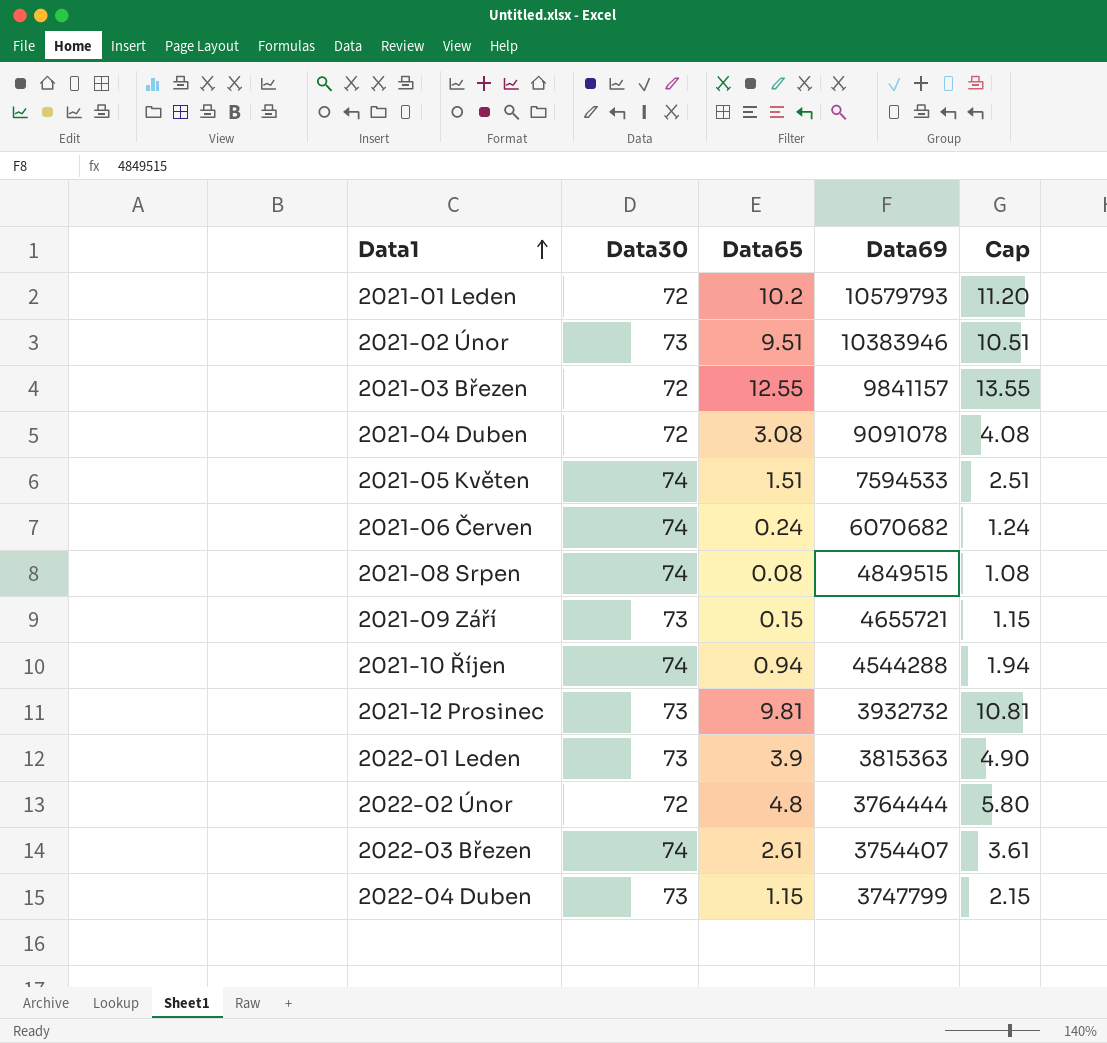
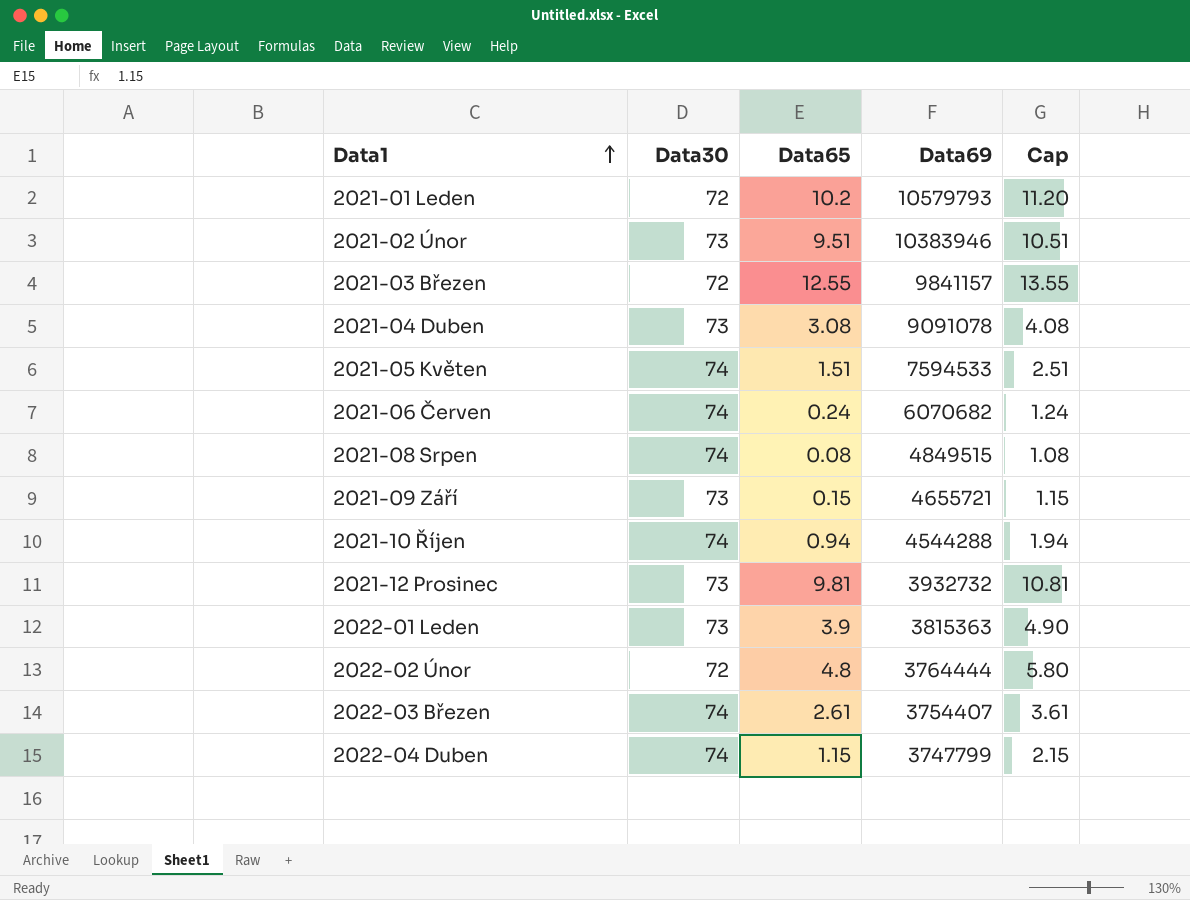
2021-04 Duben | Data30: 72 -> 73
2022-04 Duben | Data30: 73 -> 74

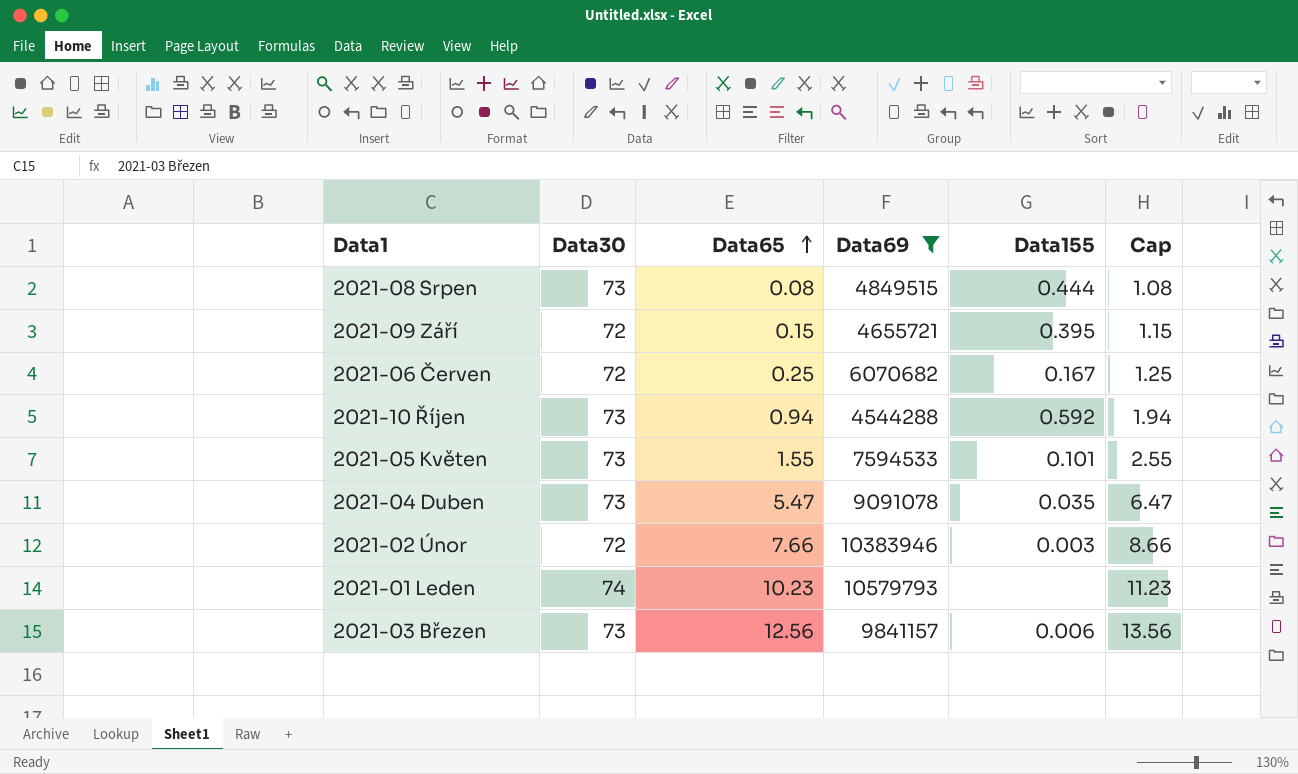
filter: none -> Data69 >= 4544288
row order: Data1 ascending -> Data65 ascending
column Data155 | position: none -> 5
2021-08 Srpen | Data30: 74 -> 73
2021-09 Září | Data30: 73 -> 72
2021-06 Červen | Data30: 74 -> 72
2021-06 Červen | Data65: 0.24 -> 0.25
2021-06 Červen | Cap: 1.24 -> 1.25
2021-10 Říjen | Data30: 74 -> 73
2021-05 Květen | Data30: 74 -> 73
2021-05 Květen | Data65: 1.51 -> 1.55
2021-05 Květen | Cap: 2.51 -> 2.55
2021-04 Duben | Data65: 3.08 -> 5.47
2021-04 Duben | Cap: 4.08 -> 6.47
2021-02 Únor | Data30: 73 -> 72
2021-02 Únor | Data65: 9.51 -> 7.66
2021-02 Únor | Cap: 10.51 -> 8.66
2021-01 Leden | Data30: 72 -> 74
2021-01 Leden | Data65: 10.2 -> 10.23
2021-01 Leden | Cap: 11.20 -> 11.23
2021-03 Březen | Data30: 72 -> 73
2021-03 Březen | Data65: 12.55 -> 12.56
2021-03 Březen | Cap: 13.55 -> 13.56

